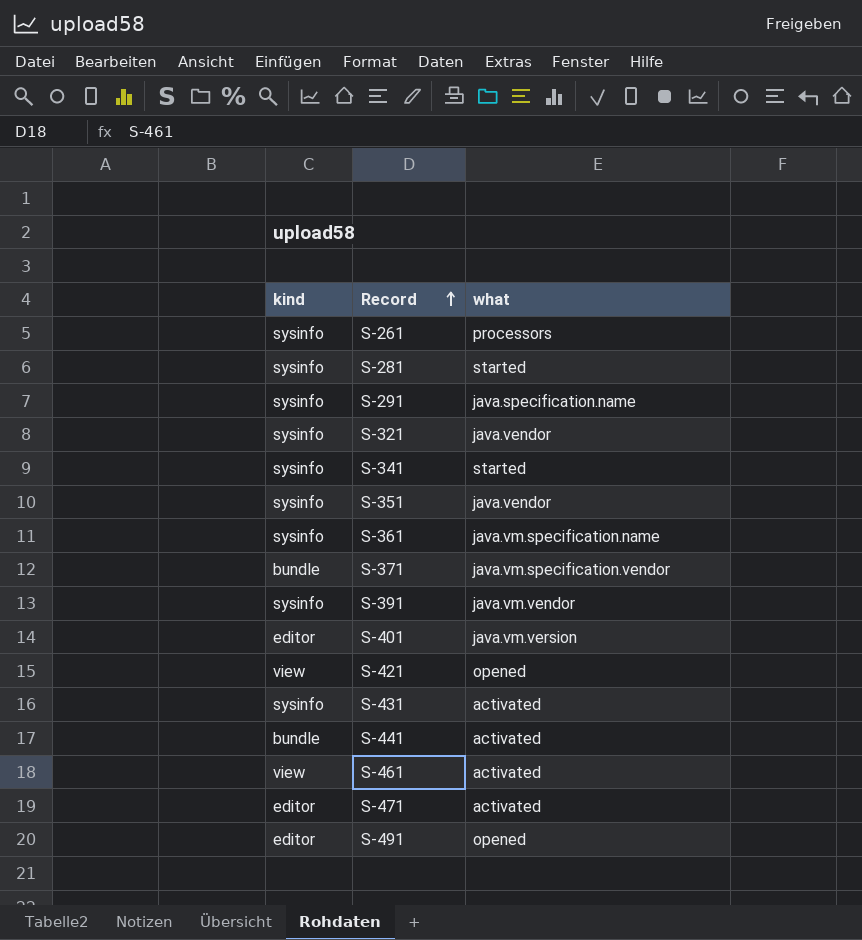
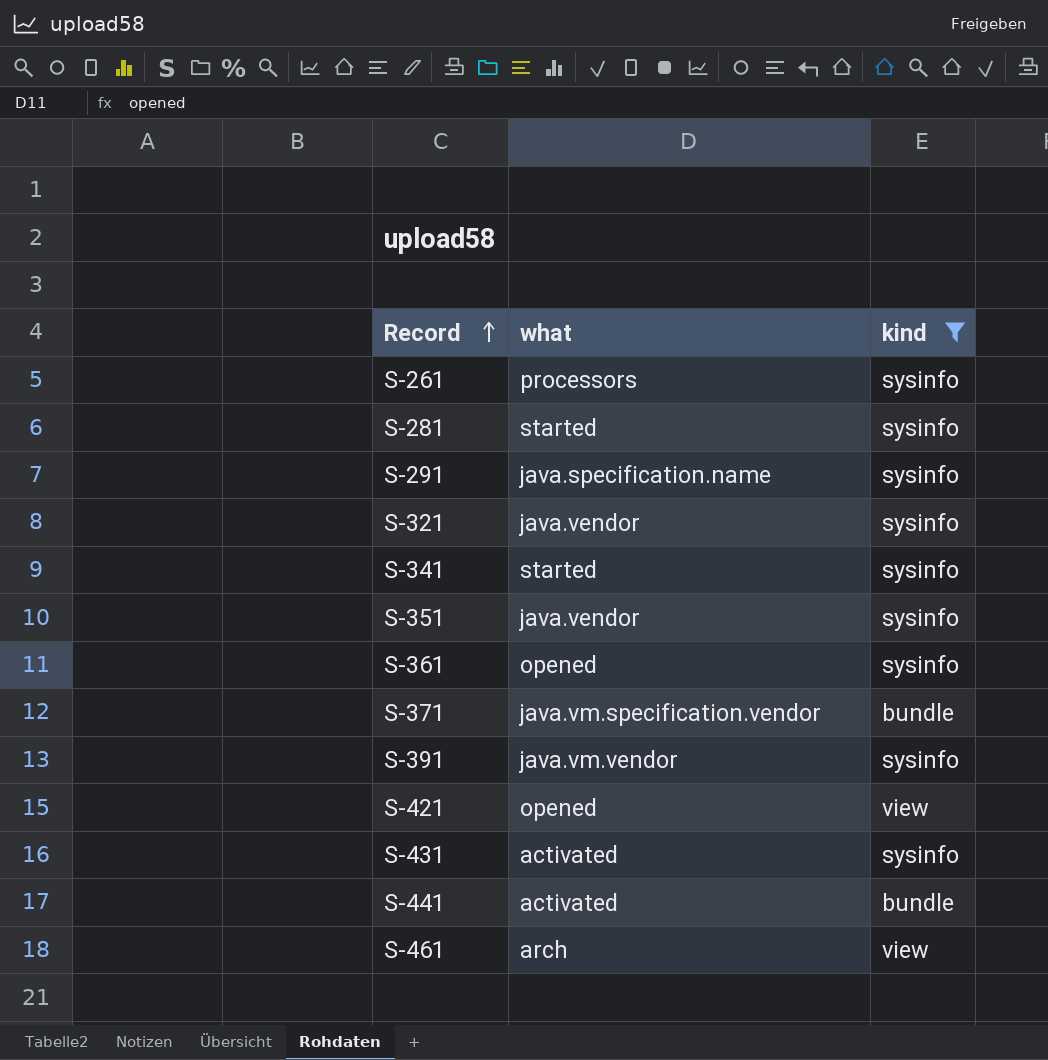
filter: none -> kind != editor
column kind | position: 1 -> 3
S-361 | what: java.vm.specification.name -> opened
S-461 | what: activated -> arch

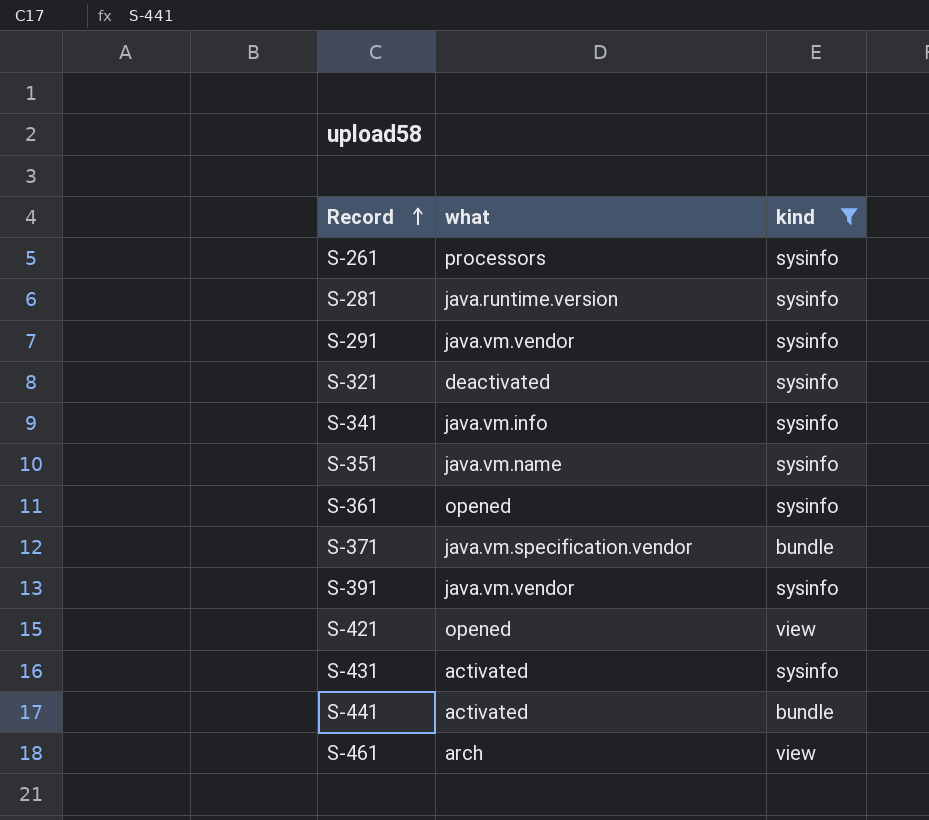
S-281 | what: started -> java.runtime.version
S-291 | what: java.specification.name -> java.vm.vendor
S-321 | what: java.vendor -> deactivated
S-341 | what: started -> java.vm.info
S-351 | what: java.vendor -> java.vm.name

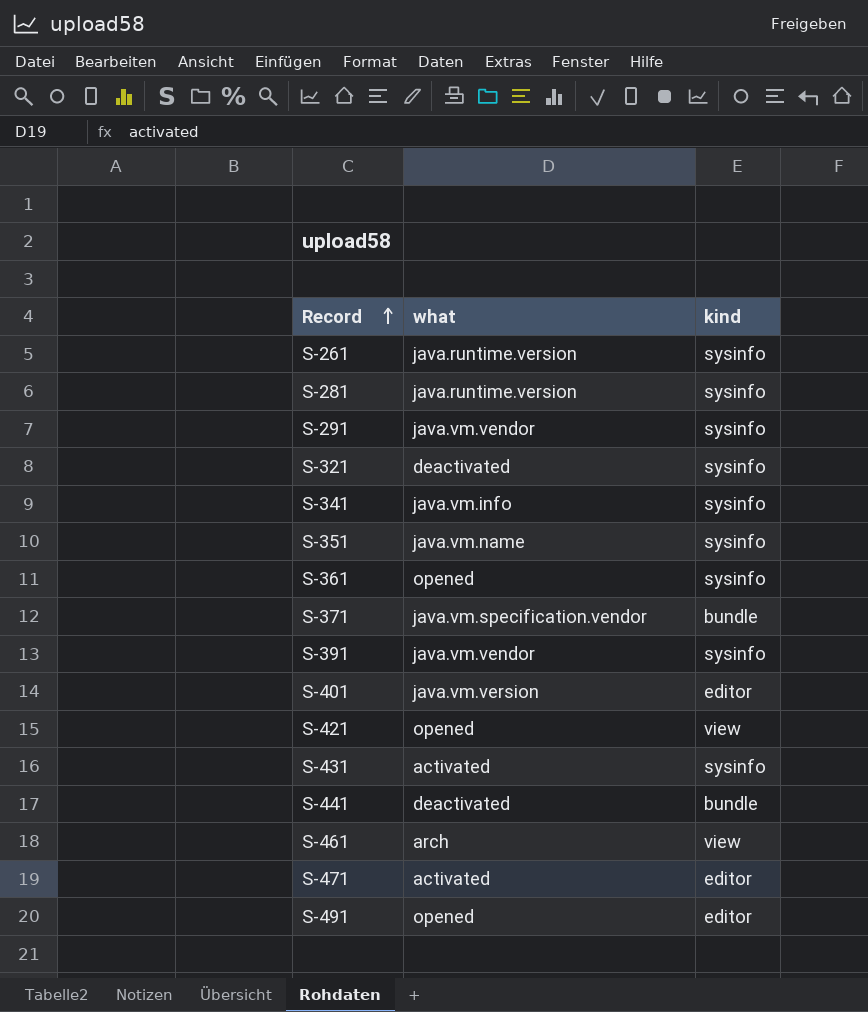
filter: kind != editor -> none
S-261 | what: processors -> java.runtime.version
S-441 | what: activated -> deactivated

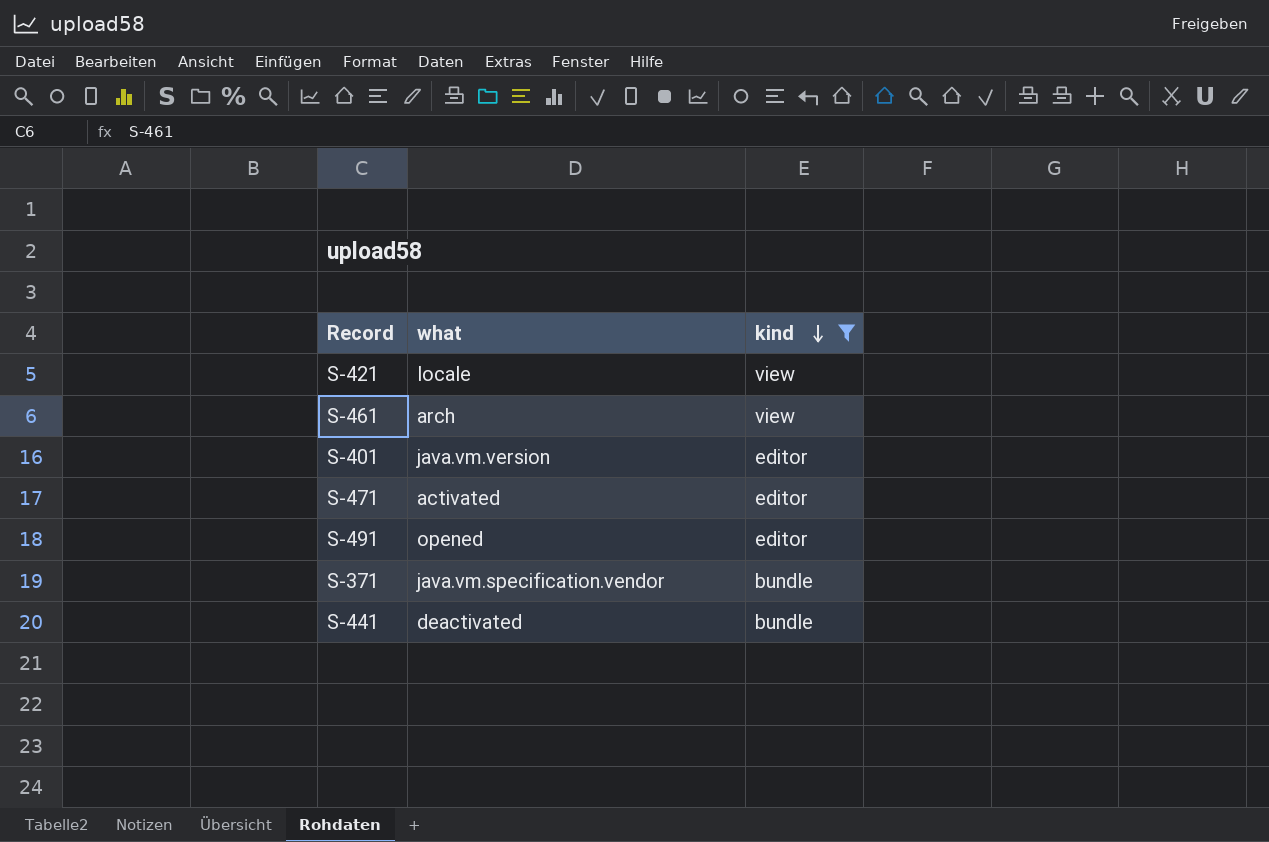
filter: none -> kind != sysinfo
row order: Record ascending -> kind descending
S-421 | what: opened -> locale

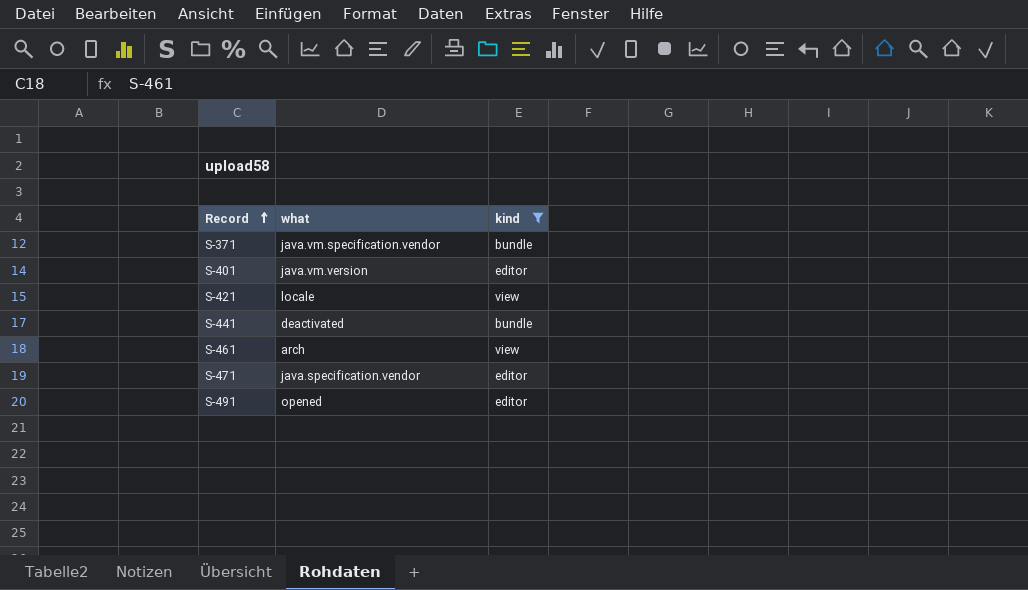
row order: kind descending -> Record ascending
S-471 | what: activated -> java.specification.vendor

